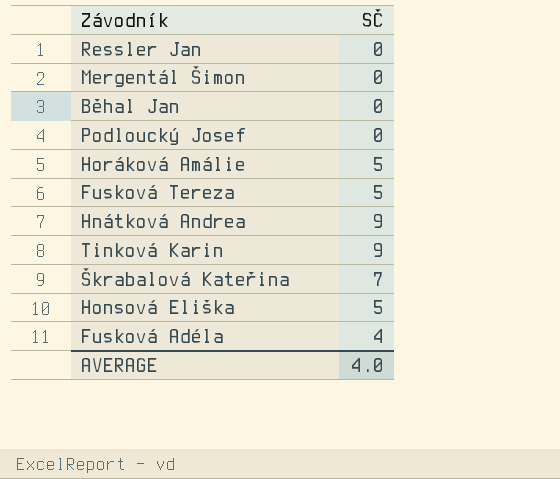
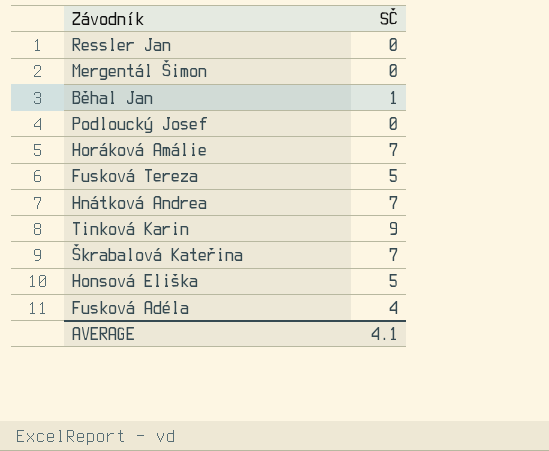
Běhal Jan | SČ: 0 -> 1
Horáková Amálie | SČ: 5 -> 7
Hnátková Andrea | SČ: 9 -> 7
AVERAGE | SČ: 4.0 -> 4.1

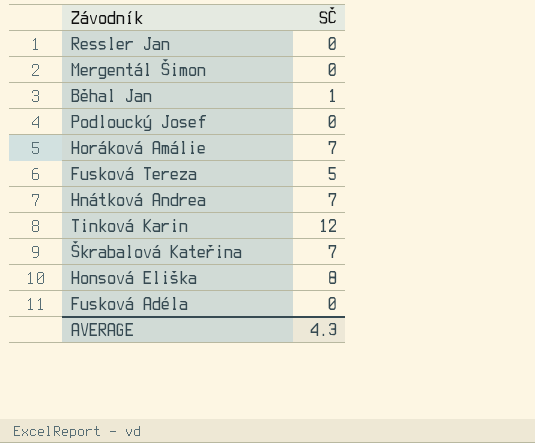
Tinková Karin | SČ: 9 -> 12
Honsová Eliška | SČ: 5 -> 8
Fusková Adéla | SČ: 4 -> 0
AVERAGE | SČ: 4.1 -> 4.3

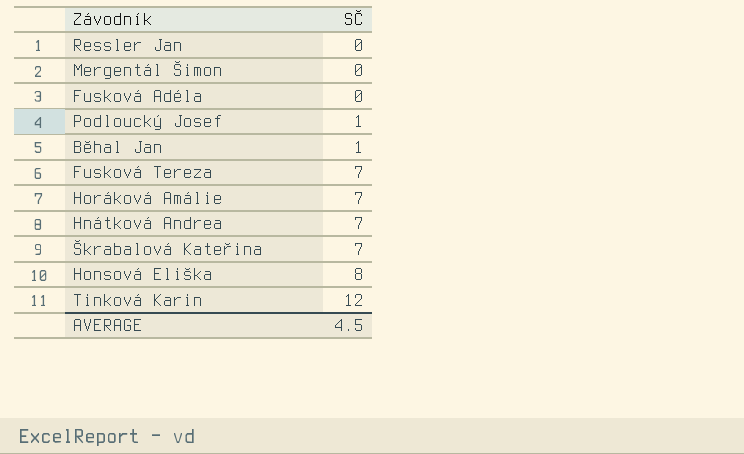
row order: none -> SČ ascending
Podloucký Josef | SČ: 0 -> 1
Fusková Tereza | SČ: 5 -> 7
AVERAGE | SČ: 4.3 -> 4.5

